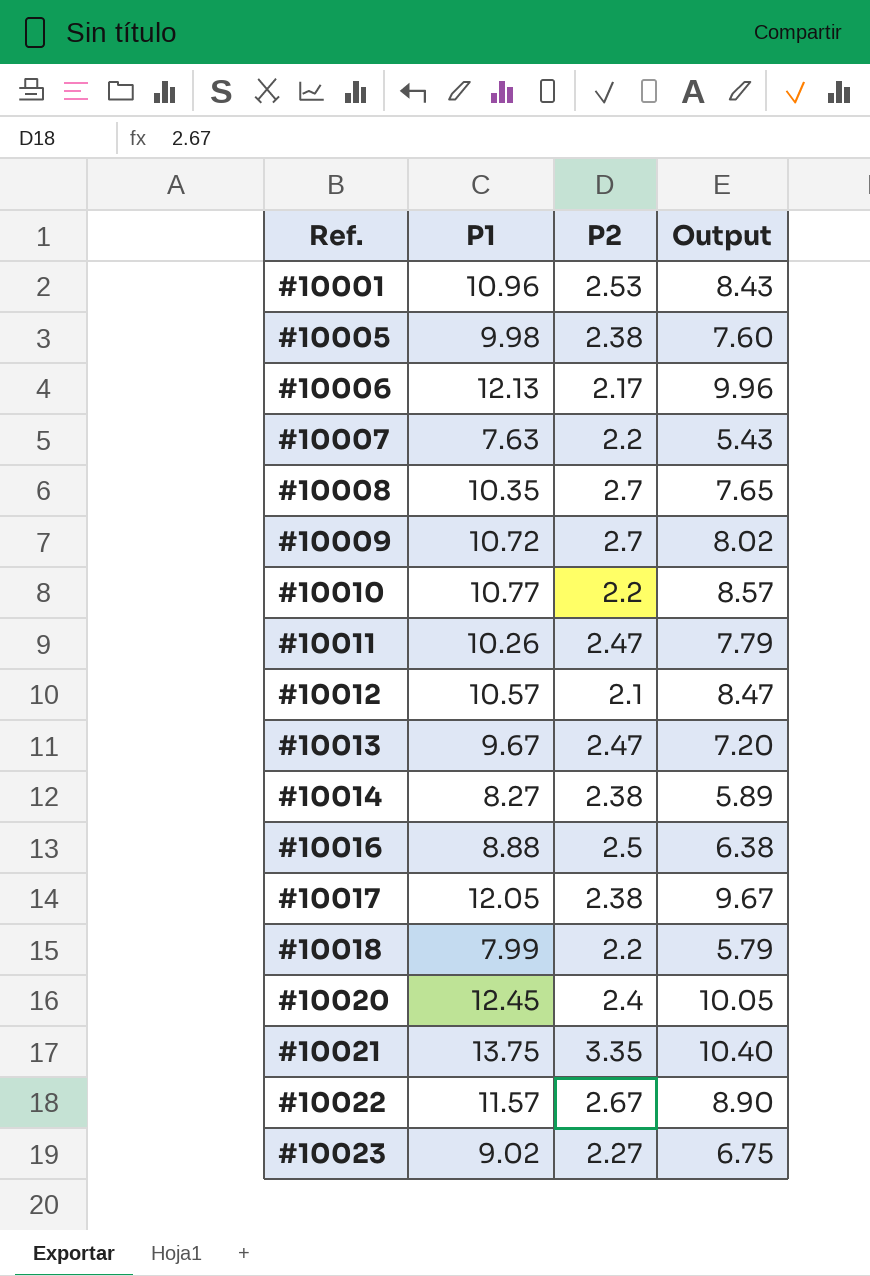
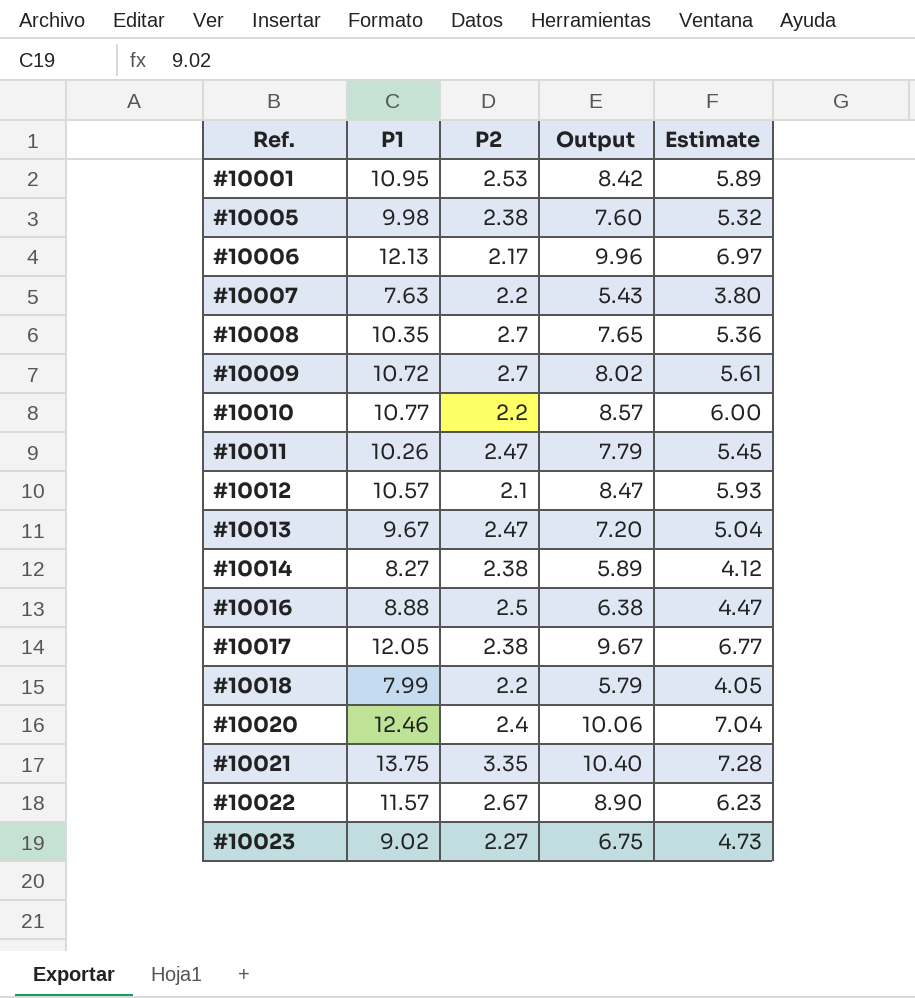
column Estimate | formula: none -> [Output] * 0.7
#10001 | P1: 10.96 -> 10.95
#10001 | Output: 8.43 -> 8.42
#10020 | P1: 12.45 -> 12.46
#10020 | Output: 10.05 -> 10.06

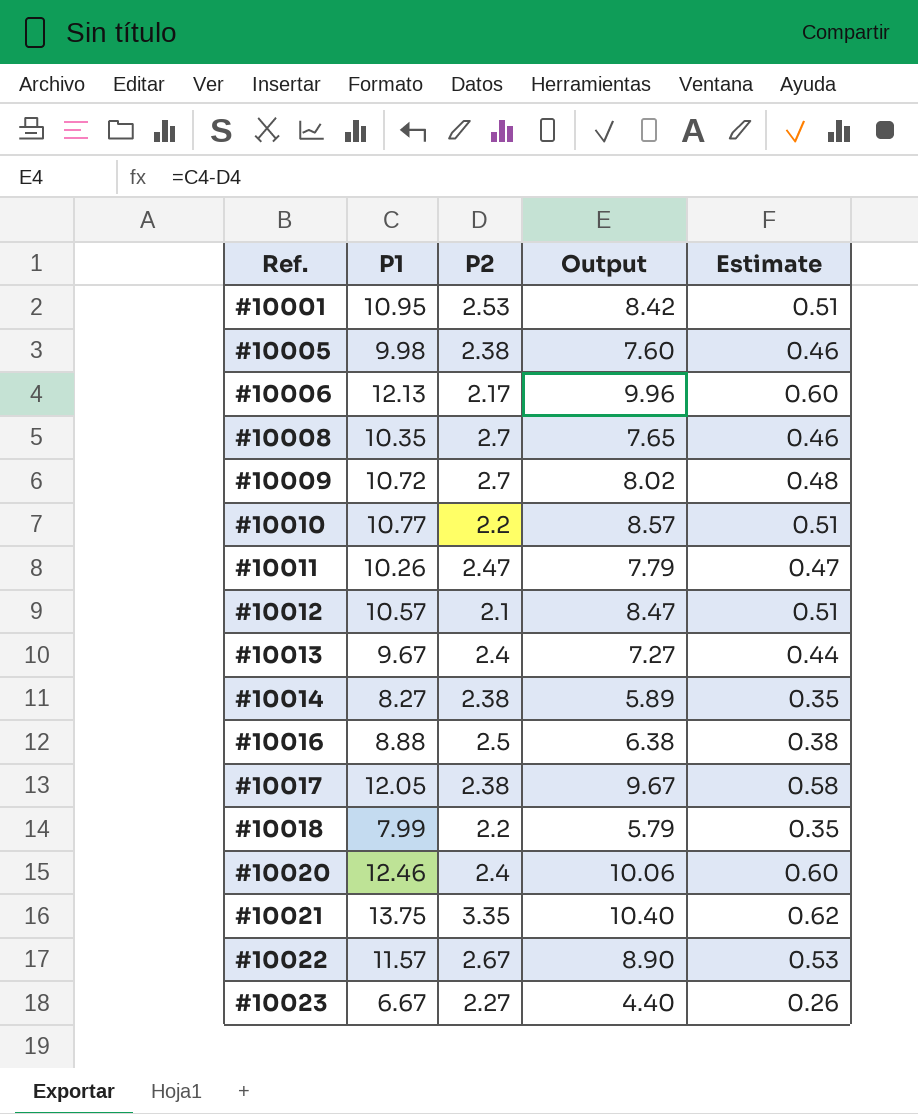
column Estimate | formula: [Output] * 0.7 -> [Output] * 0.06
row #10007: 7.63 | 2.2 | 5.43 | 3.80 -> none
#10013 | P2: 2.47 -> 2.4
#10013 | Output: 7.20 -> 7.27
#10023 | P1: 9.02 -> 6.67
#10023 | Output: 6.75 -> 4.40

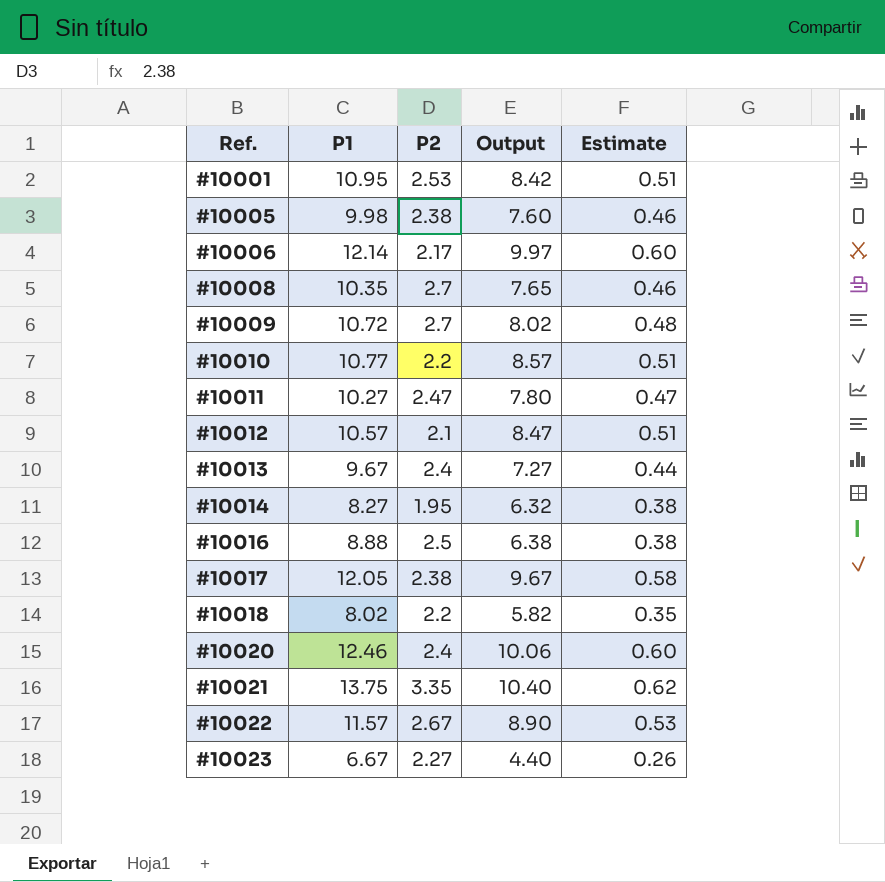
#10006 | P1: 12.13 -> 12.14
#10006 | Output: 9.96 -> 9.97
#10011 | P1: 10.26 -> 10.27
#10011 | Output: 7.79 -> 7.80
#10014 | P2: 2.38 -> 1.95
#10014 | Output: 5.89 -> 6.32
#10014 | Estimate: 0.35 -> 0.38
#10018 | P1: 7.99 -> 8.02
#10018 | Output: 5.79 -> 5.82

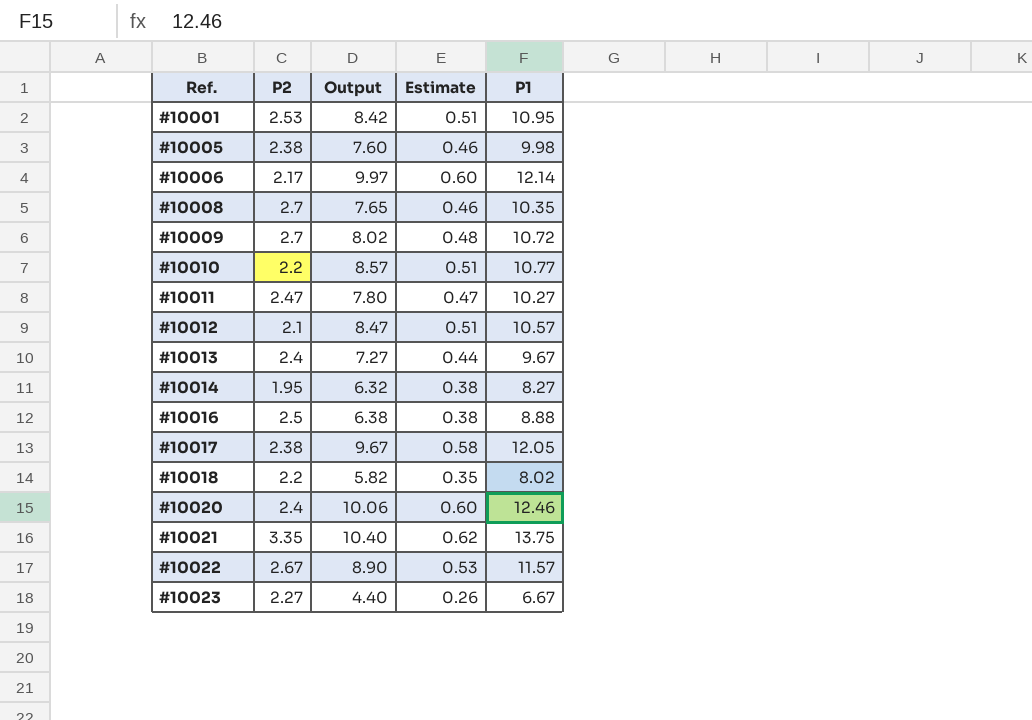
column P1 | position: 2 -> 5

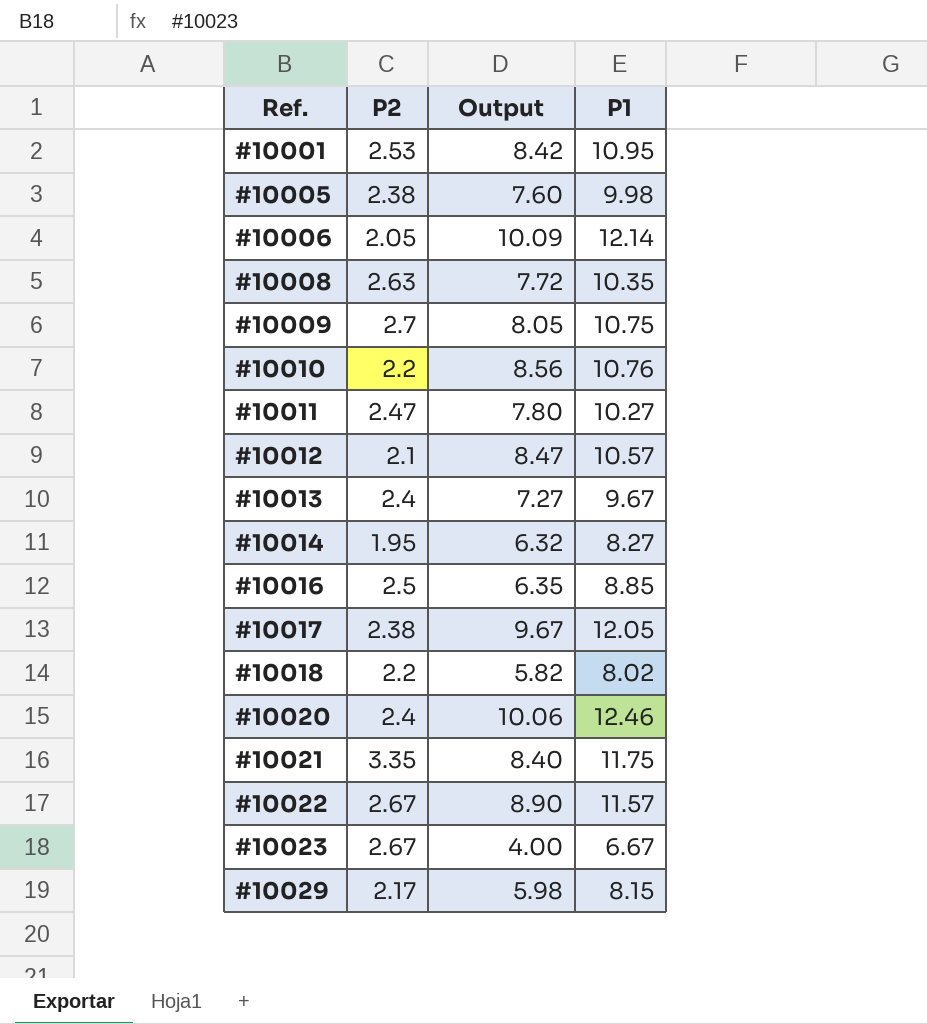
column Estimate | formula: [Output] * 0.06 -> none
#10006 | P2: 2.17 -> 2.05
#10006 | Output: 9.97 -> 10.09
#10008 | P2: 2.7 -> 2.63
#10008 | Output: 7.65 -> 7.72
#10009 | Output: 8.02 -> 8.05
#10009 | P1: 10.72 -> 10.75
#10010 | Output: 8.57 -> 8.56
#10010 | P1: 10.77 -> 10.76
#10016 | Output: 6.38 -> 6.35
#10016 | P1: 8.88 -> 8.85
#10021 | Output: 10.40 -> 8.40
#10021 | P1: 13.75 -> 11.75
#10023 | P2: 2.27 -> 2.67
#10023 | Output: 4.40 -> 4.00
row #10029: none -> 2.17 | 5.98 | 8.15

